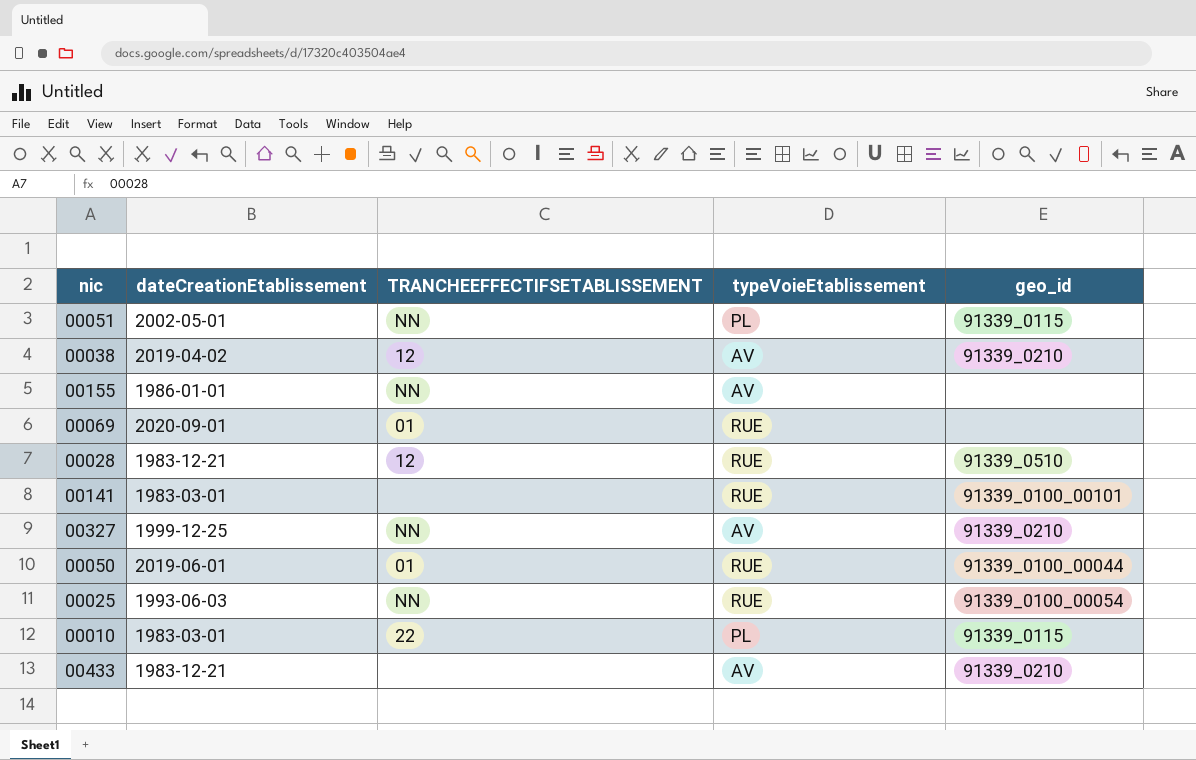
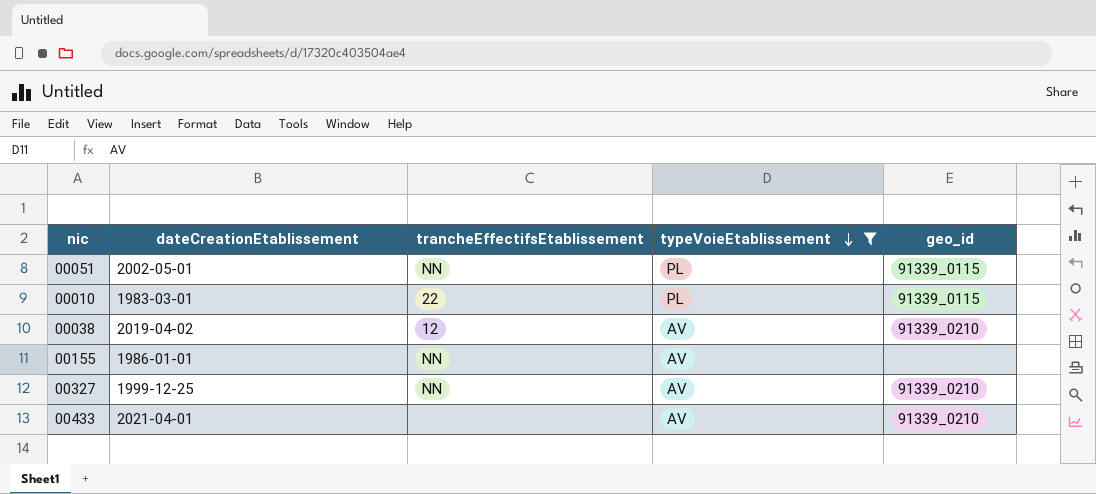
filter: none -> typeVoieEtablissement != RUE
row order: none -> typeVoieEtablissement descending
column name: TRANCHEEFFECTIFSETABLISSEMENT -> trancheEffectifsEtablissement
00433 | dateCreationEtablissement: 1983-12-21 -> 2021-04-01

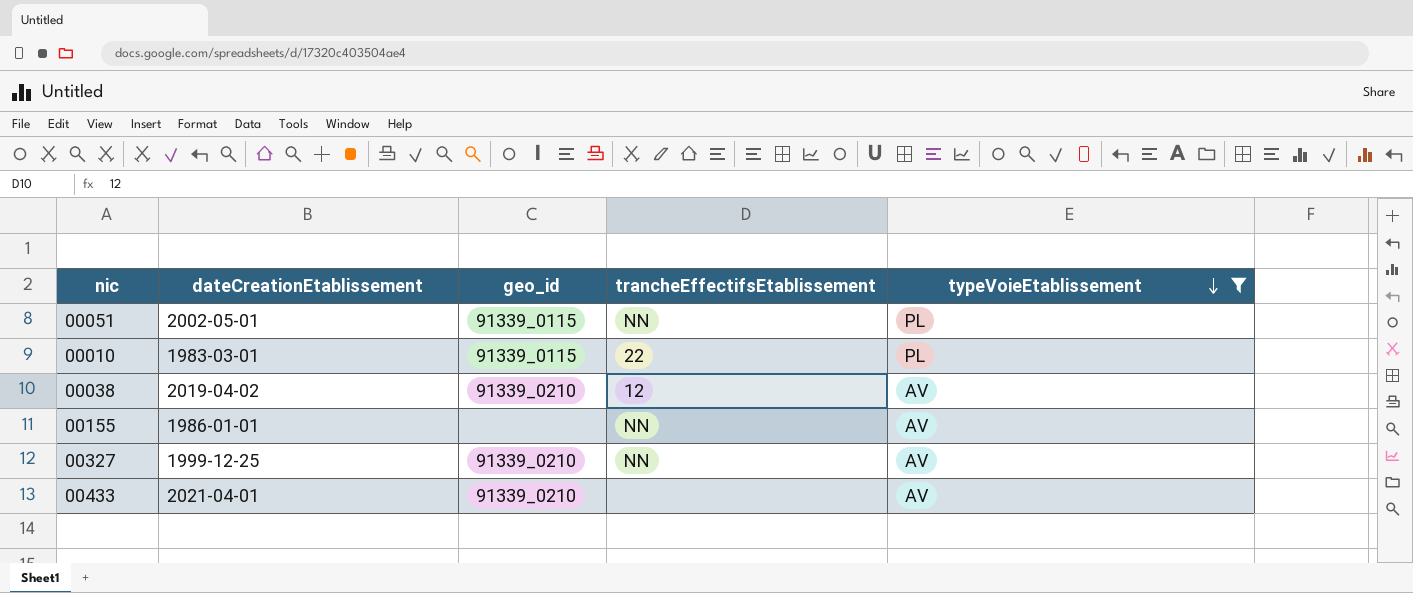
column geo_id | position: 5 -> 3

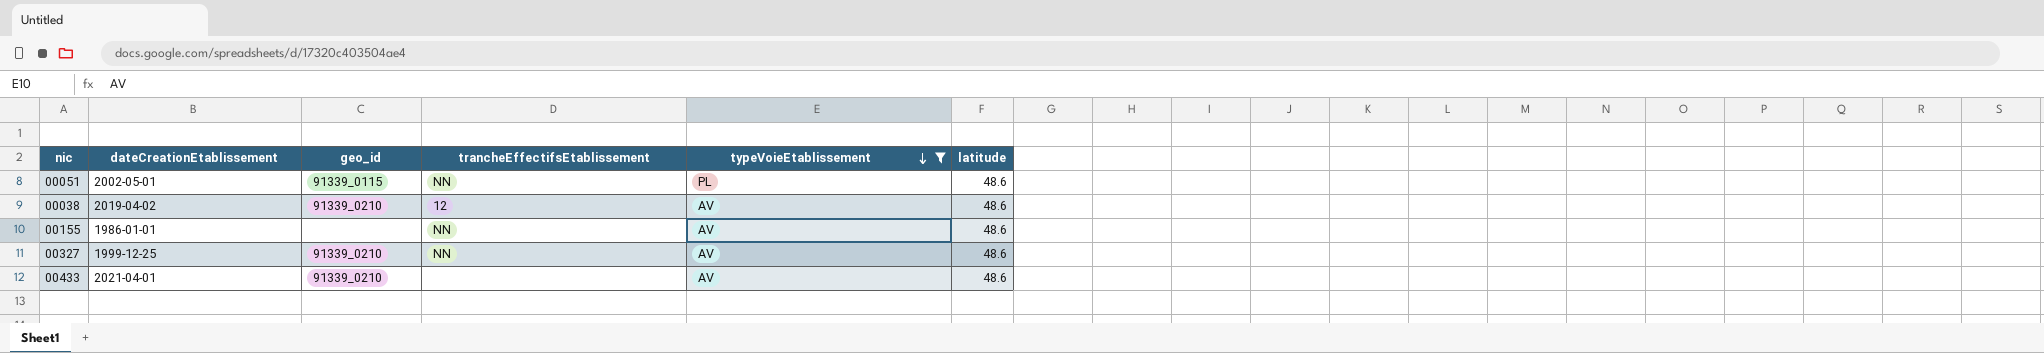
column latitude | position: none -> 6
row 00010: 1983-03-01 | 91339_0115 | 22 | PL -> none

